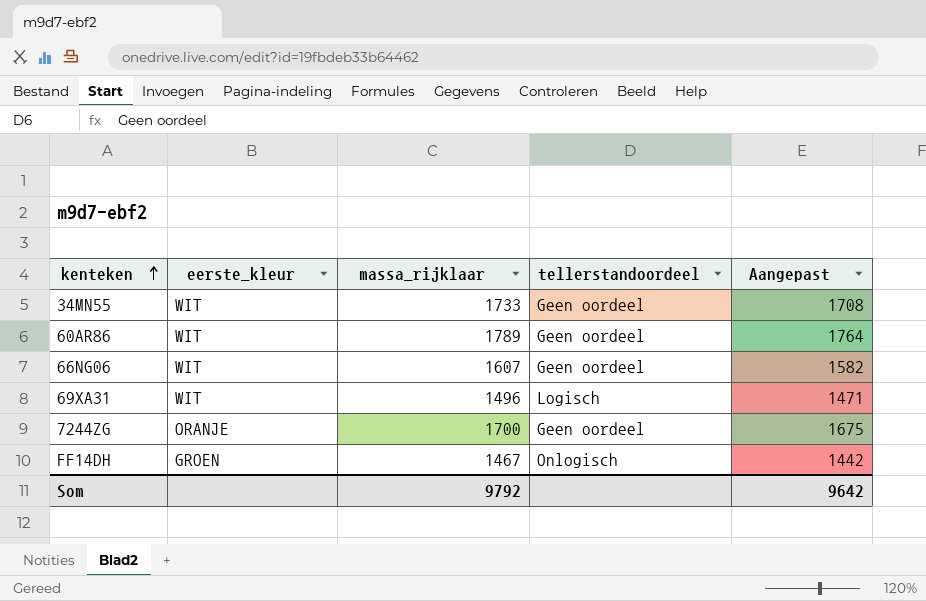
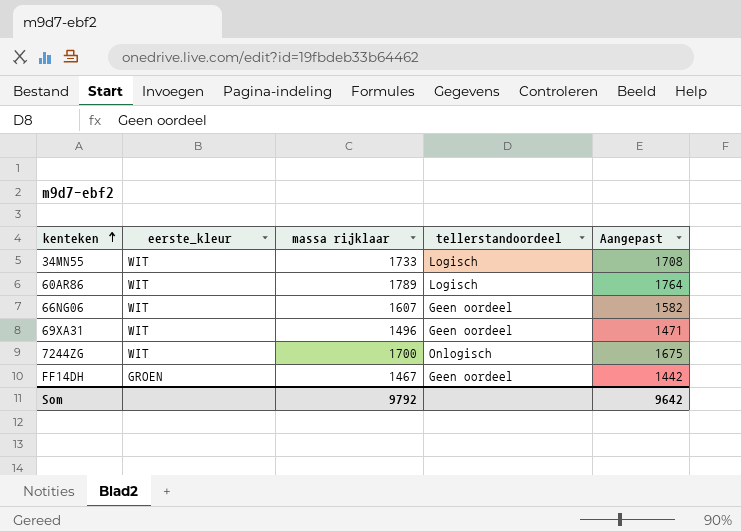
column name: massa_rijklaar -> massa rijklaar
34MN55 | tellerstandoordeel: Geen oordeel -> Logisch
60AR86 | tellerstandoordeel: Geen oordeel -> Logisch
69XA31 | tellerstandoordeel: Logisch -> Geen oordeel
7244ZG | eerste_kleur: ORANJE -> WIT
7244ZG | tellerstandoordeel: Geen oordeel -> Onlogisch
FF14DH | tellerstandoordeel: Onlogisch -> Geen oordeel

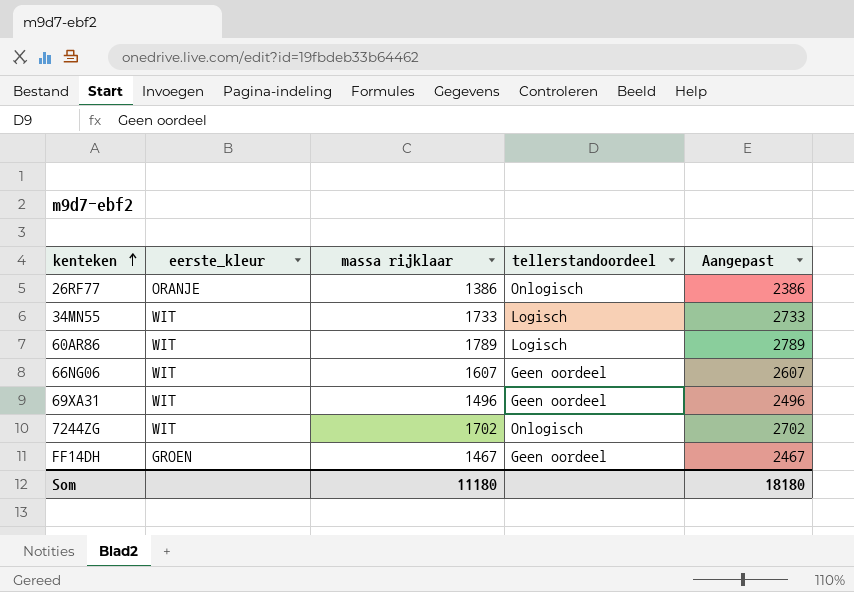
column Aangepast | formula: [massa rijklaar] - 25 -> [massa rijklaar] + 1000
row 26RF77: none -> ORANJE | 1386 | Onlogisch | 2386
7244ZG | massa rijklaar: 1700 -> 1702
Som | massa rijklaar: 9792 -> 11180
Som | Aangepast: 9642 -> 18180

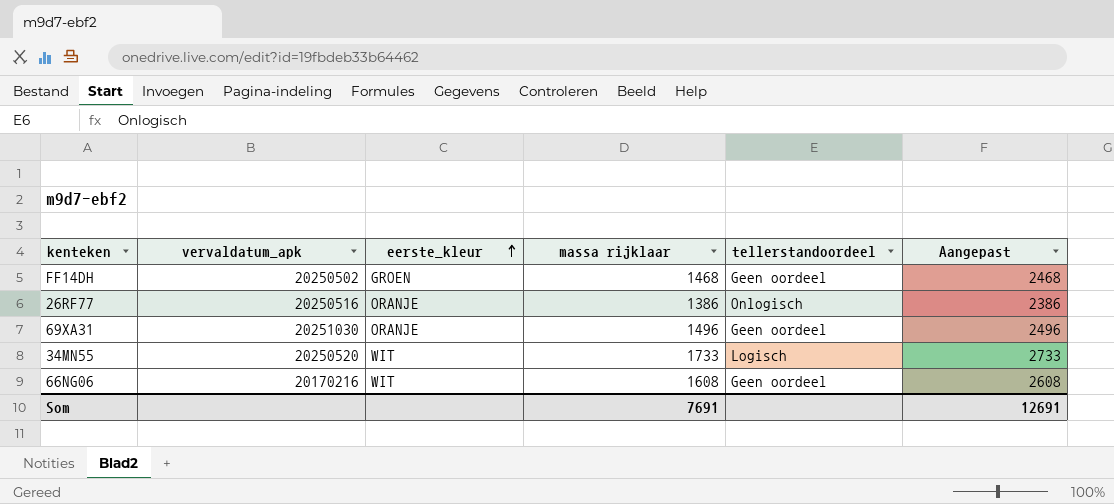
row order: kenteken ascending -> eerste_kleur ascending
column vervaldatum_apk | position: none -> 2
row 60AR86: WIT | 1789 | Logisch | 2789 -> none
row 7244ZG: WIT | 1702 | Onlogisch | 2702 -> none
FF14DH | massa rijklaar: 1467 -> 1468
FF14DH | Aangepast: 2467 -> 2468
69XA31 | eerste_kleur: WIT -> ORANJE
66NG06 | massa rijklaar: 1607 -> 1608
66NG06 | Aangepast: 2607 -> 2608
Som | massa rijklaar: 11180 -> 7691
Som | Aangepast: 18180 -> 12691

